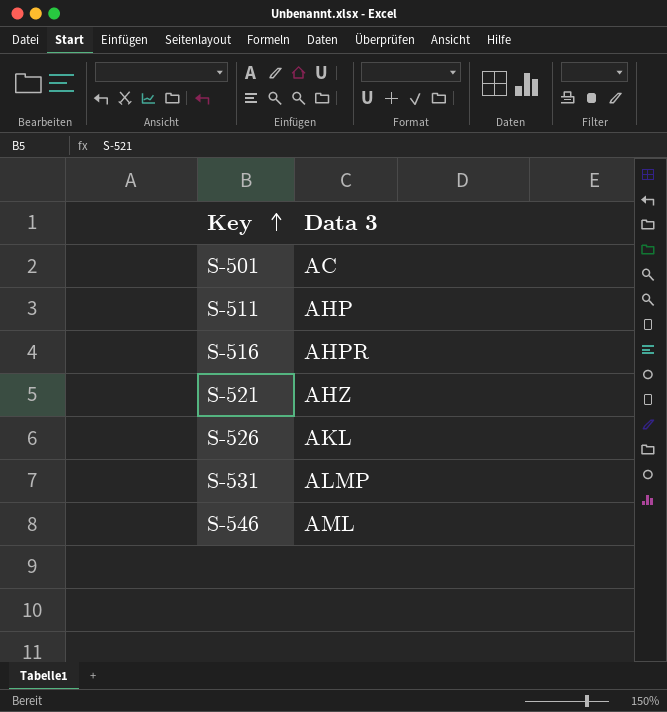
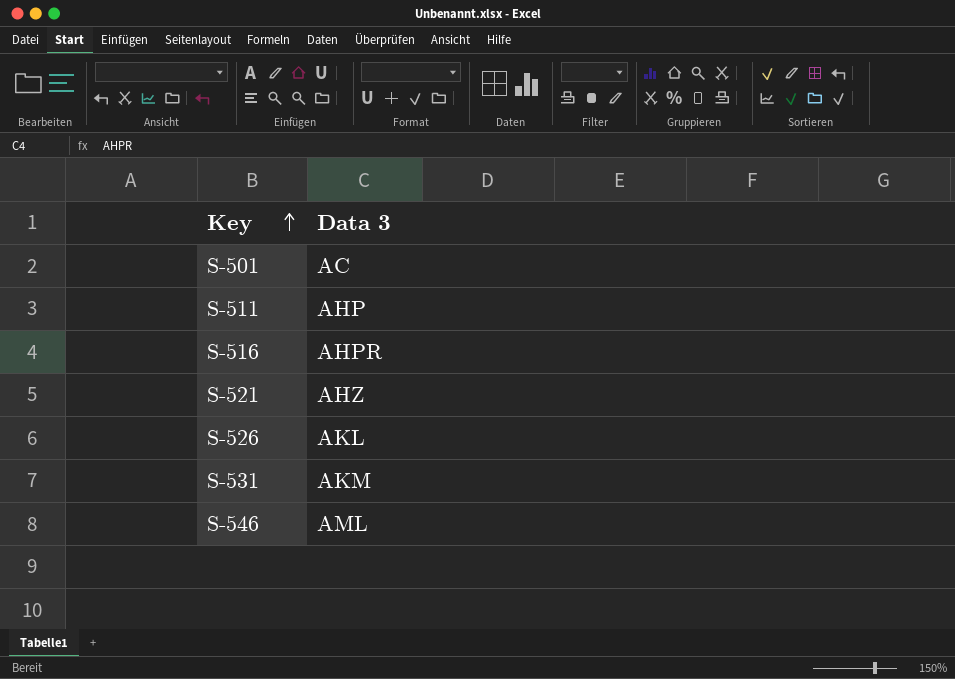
S-531 | Data 3: ALMP -> AKM

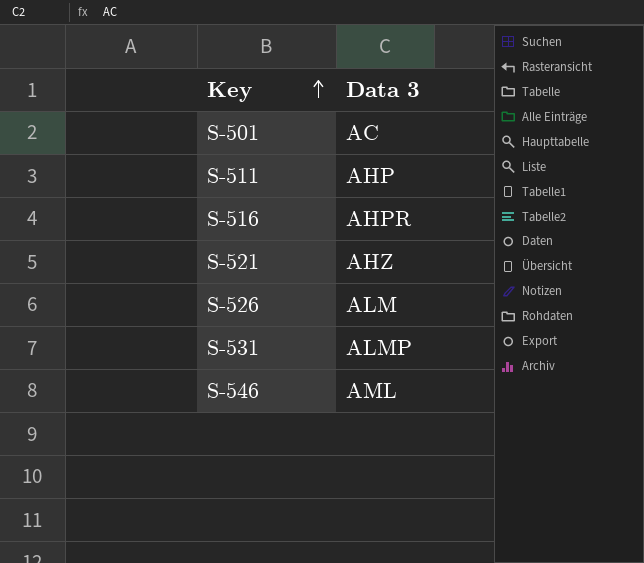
S-526 | Data 3: AKL -> ALM
S-531 | Data 3: AKM -> ALMP

